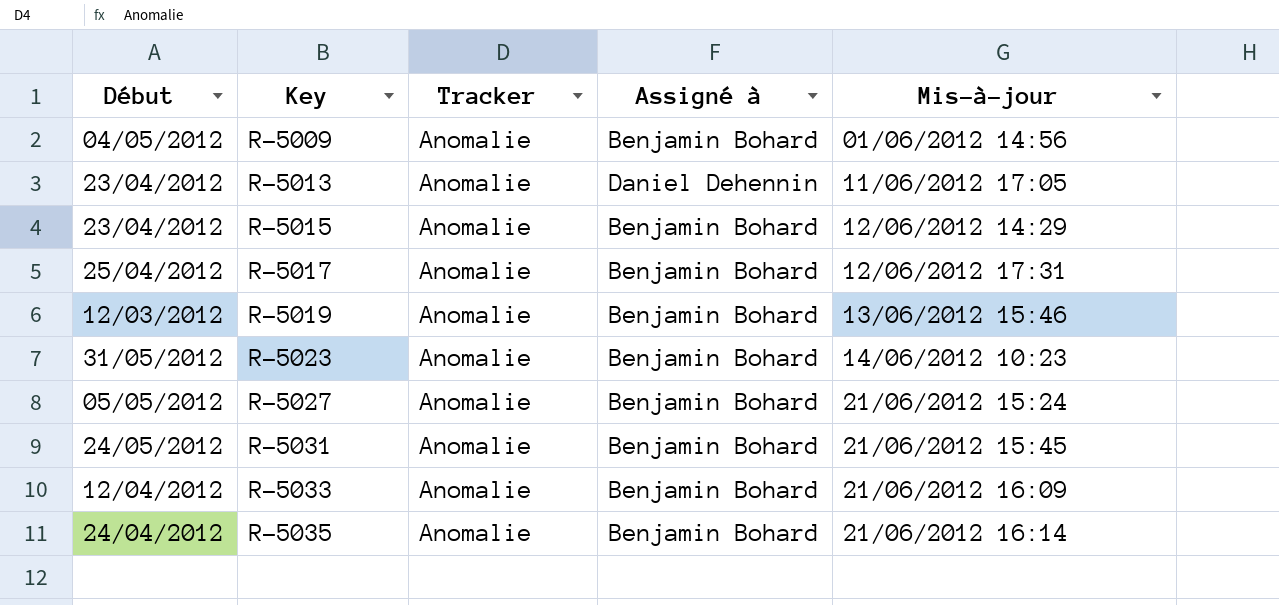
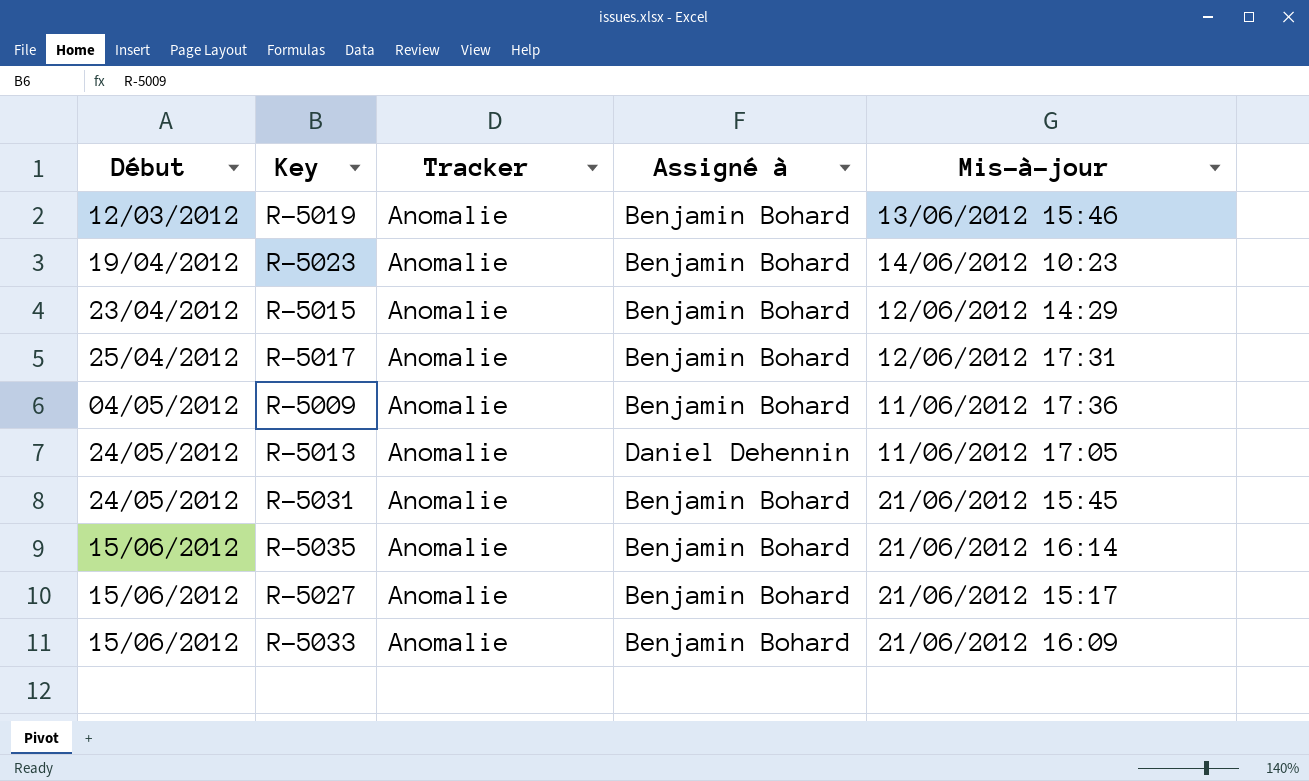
row order: Key ascending -> Début ascending
R-5023 | Début: 31/05/2012 -> 19/04/2012
R-5009 | Mis-à-jour: 01/06/2012 14:56 -> 11/06/2012 17:36
R-5013 | Début: 23/04/2012 -> 24/05/2012
R-5035 | Début: 24/04/2012 -> 15/06/2012
R-5027 | Début: 05/05/2012 -> 15/06/2012
R-5027 | Mis-à-jour: 21/06/2012 15:24 -> 21/06/2012 15:17
R-5033 | Début: 12/04/2012 -> 15/06/2012

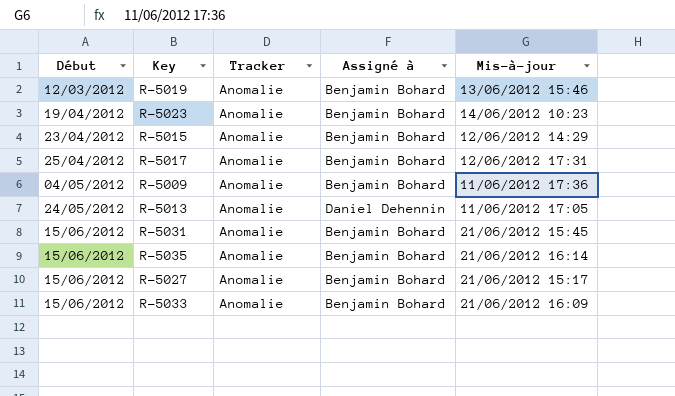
R-5031 | Début: 24/05/2012 -> 15/06/2012

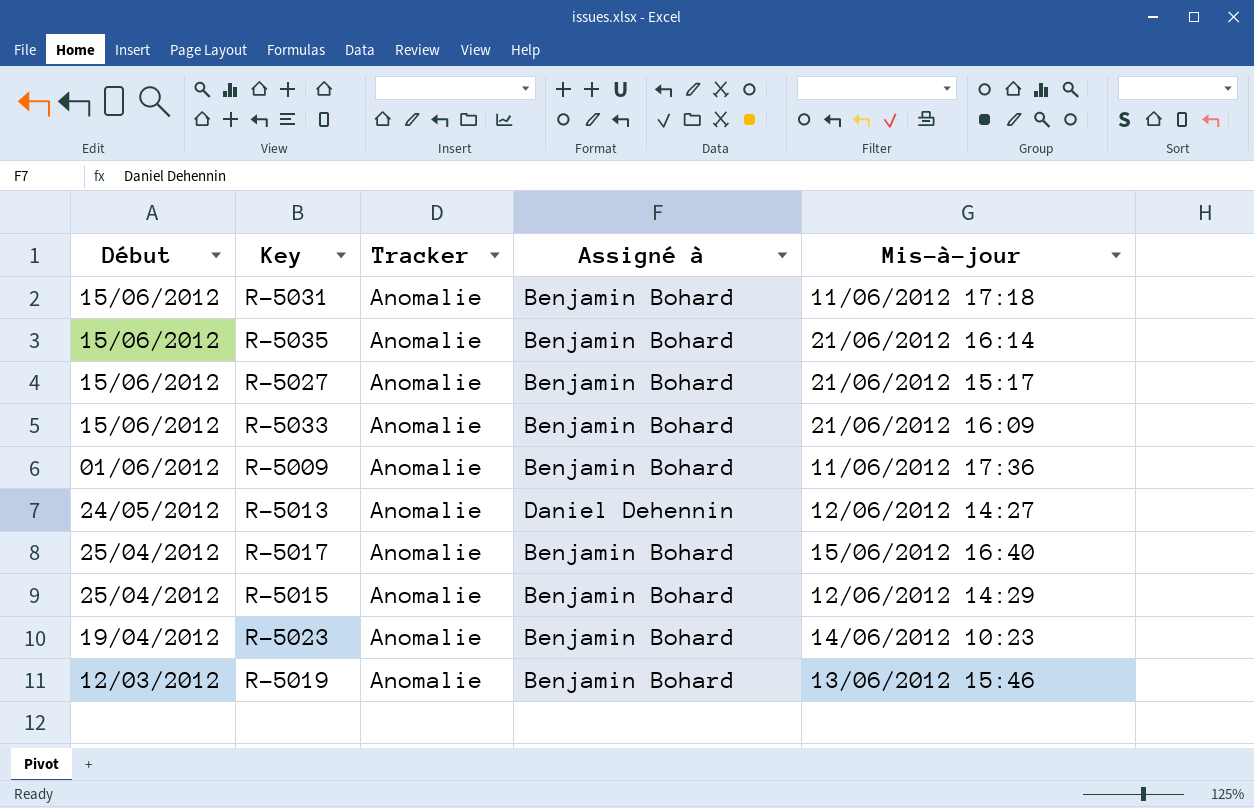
row order: Début ascending -> Début descending
R-5031 | Mis-à-jour: 21/06/2012 15:45 -> 11/06/2012 17:18
R-5009 | Début: 04/05/2012 -> 01/06/2012
R-5013 | Mis-à-jour: 11/06/2012 17:05 -> 12/06/2012 14:27
R-5017 | Mis-à-jour: 12/06/2012 17:31 -> 15/06/2012 16:40
R-5015 | Début: 23/04/2012 -> 25/04/2012

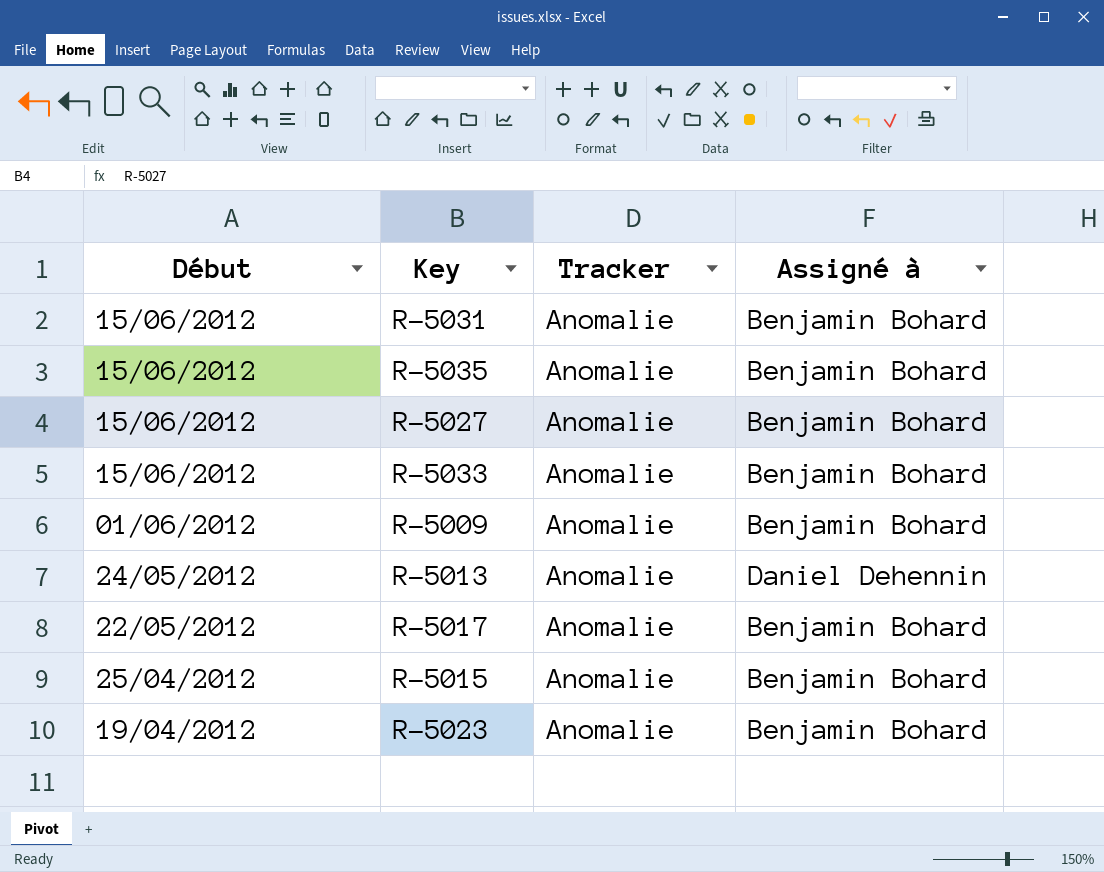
column Mis-à-jour | position: 5 -> none
row R-5019: 12/03/2012 | Anomalie | Benjamin Bohard | 13/06/2012 15:46 -> none
R-5017 | Début: 25/04/2012 -> 22/05/2012

